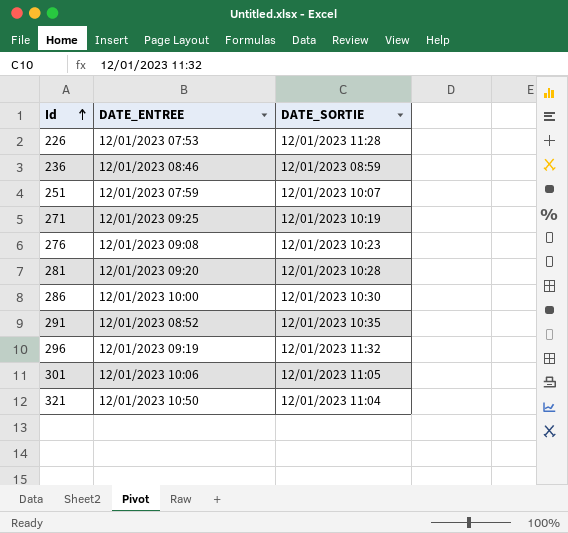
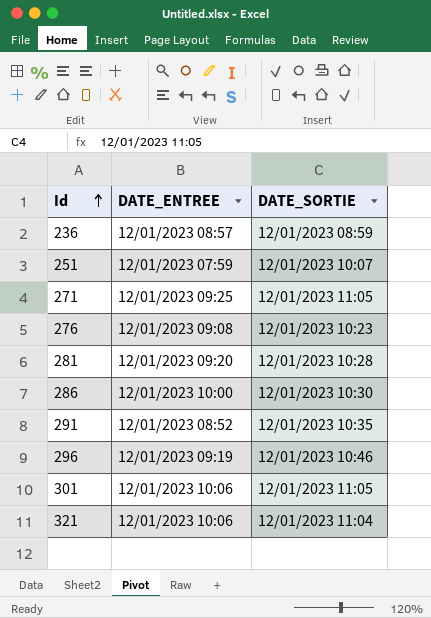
row 226: 12/01/2023 07:53 | 12/01/2023 11:28 -> none
236 | DATE_ENTREE: 12/01/2023 08:46 -> 12/01/2023 08:57
271 | DATE_SORTIE: 12/01/2023 10:19 -> 12/01/2023 11:05
296 | DATE_SORTIE: 12/01/2023 11:32 -> 12/01/2023 10:46
321 | DATE_ENTREE: 12/01/2023 10:50 -> 12/01/2023 10:06

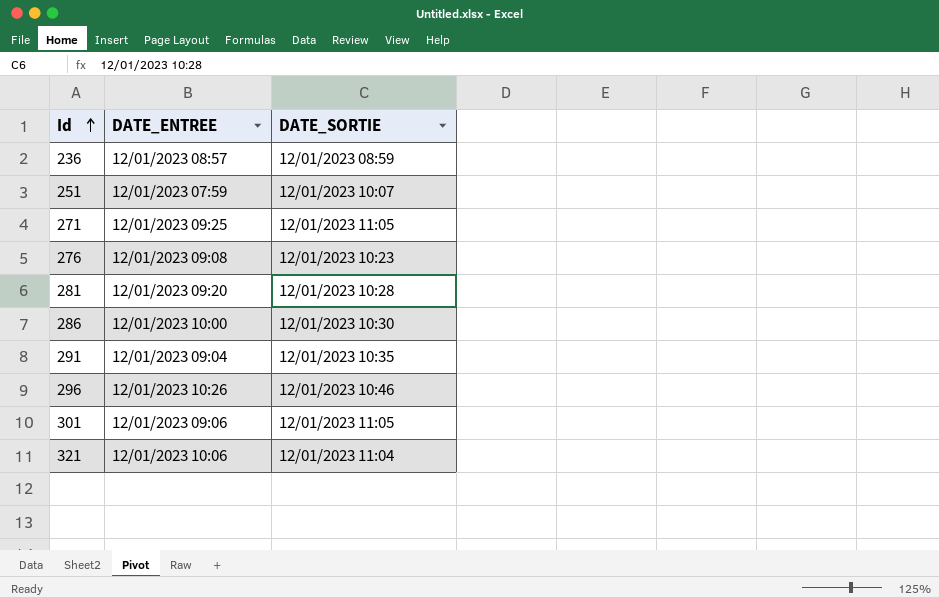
291 | DATE_ENTREE: 12/01/2023 08:52 -> 12/01/2023 09:04
296 | DATE_ENTREE: 12/01/2023 09:19 -> 12/01/2023 10:26
301 | DATE_ENTREE: 12/01/2023 10:06 -> 12/01/2023 09:06

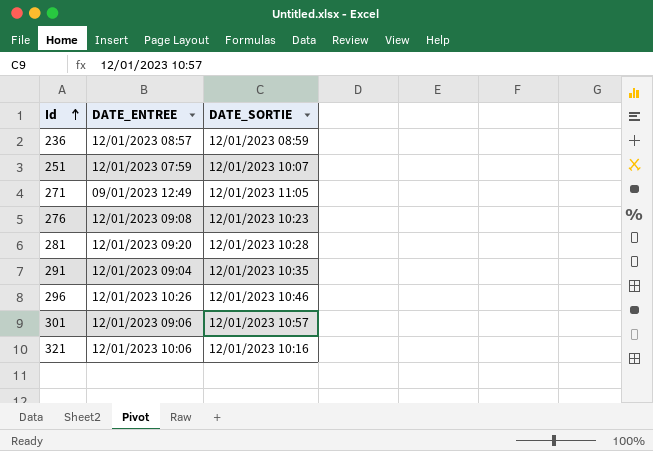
row 286: 12/01/2023 10:00 | 12/01/2023 10:30 -> none
271 | DATE_ENTREE: 12/01/2023 09:25 -> 09/01/2023 12:49
301 | DATE_SORTIE: 12/01/2023 11:05 -> 12/01/2023 10:57
321 | DATE_SORTIE: 12/01/2023 11:04 -> 12/01/2023 10:16

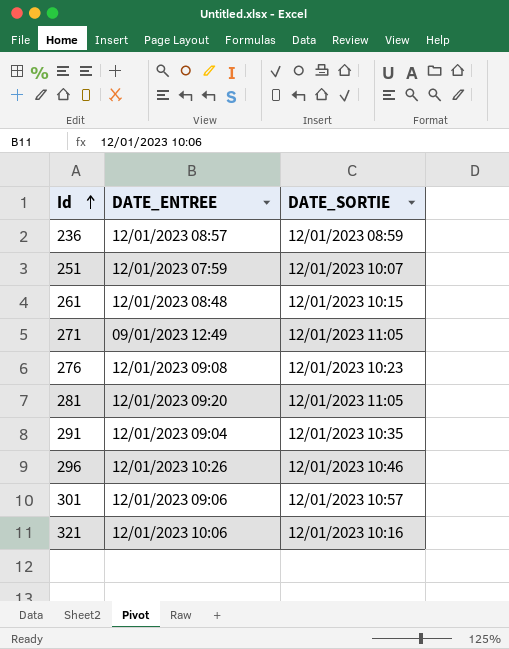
row 261: none -> 12/01/2023 08:48 | 12/01/2023 10:15
281 | DATE_SORTIE: 12/01/2023 10:28 -> 12/01/2023 11:05

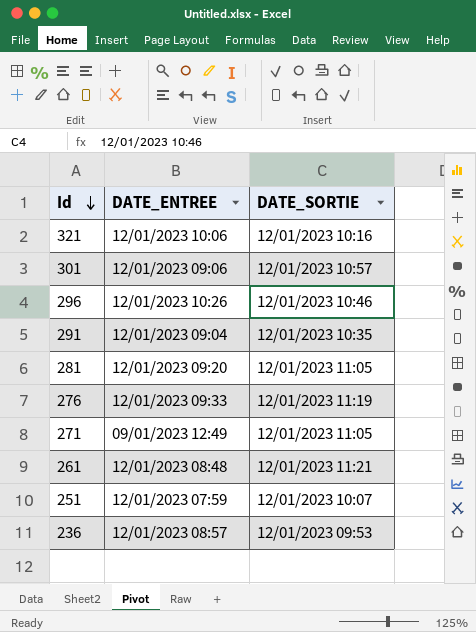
row order: Id ascending -> Id descending
276 | DATE_ENTREE: 12/01/2023 09:08 -> 12/01/2023 09:33
276 | DATE_SORTIE: 12/01/2023 10:23 -> 12/01/2023 11:19
261 | DATE_SORTIE: 12/01/2023 10:15 -> 12/01/2023 11:21
236 | DATE_SORTIE: 12/01/2023 08:59 -> 12/01/2023 09:53

